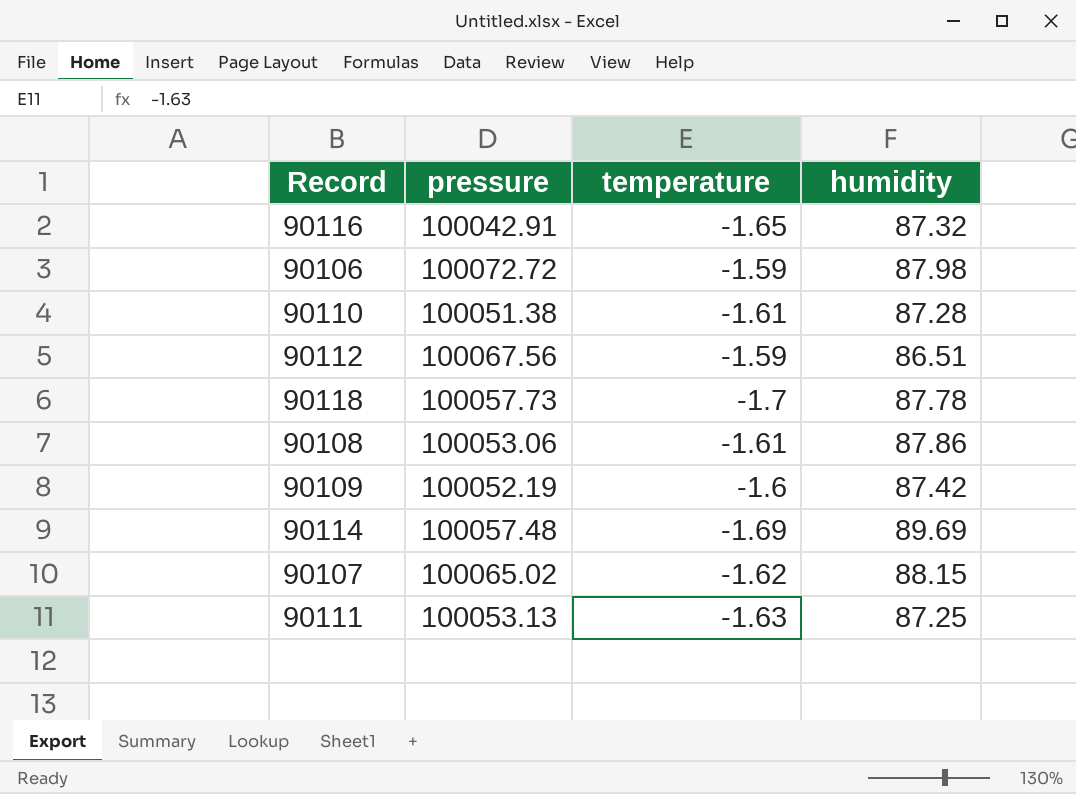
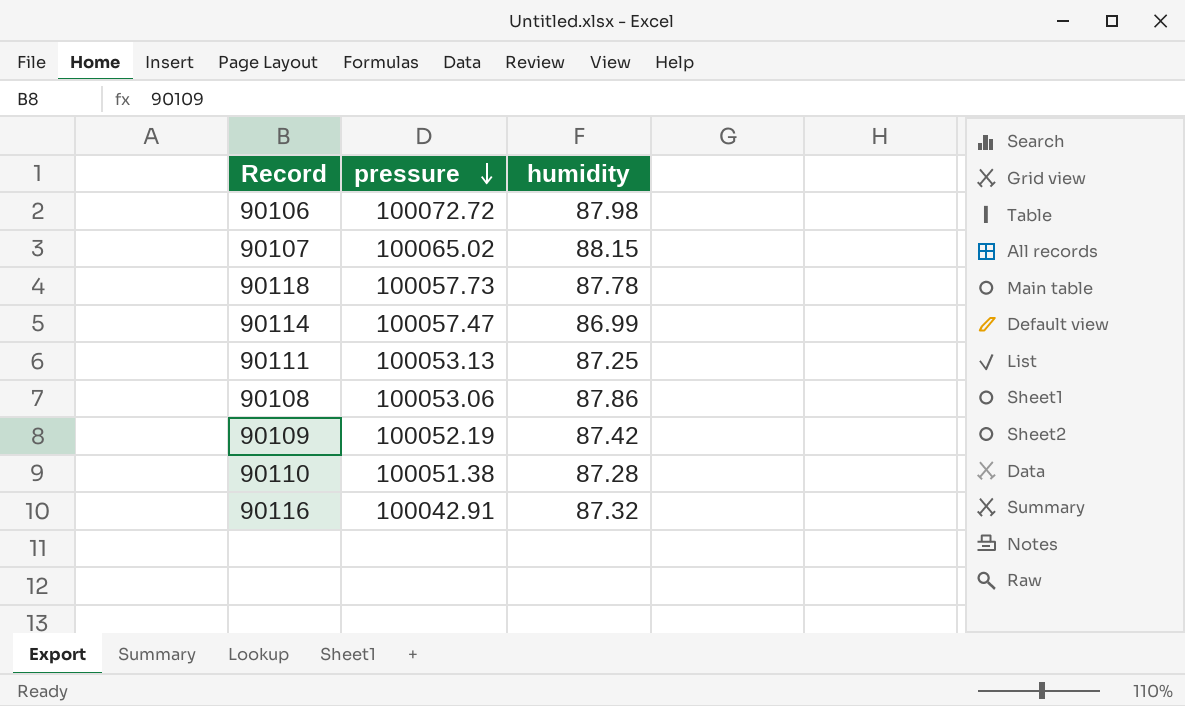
row order: none -> pressure descending
column temperature | position: 3 -> none
row 90112: 100067.56 | -1.59 | 86.51 -> none
90114 | pressure: 100057.48 -> 100057.47
90114 | humidity: 89.69 -> 86.99

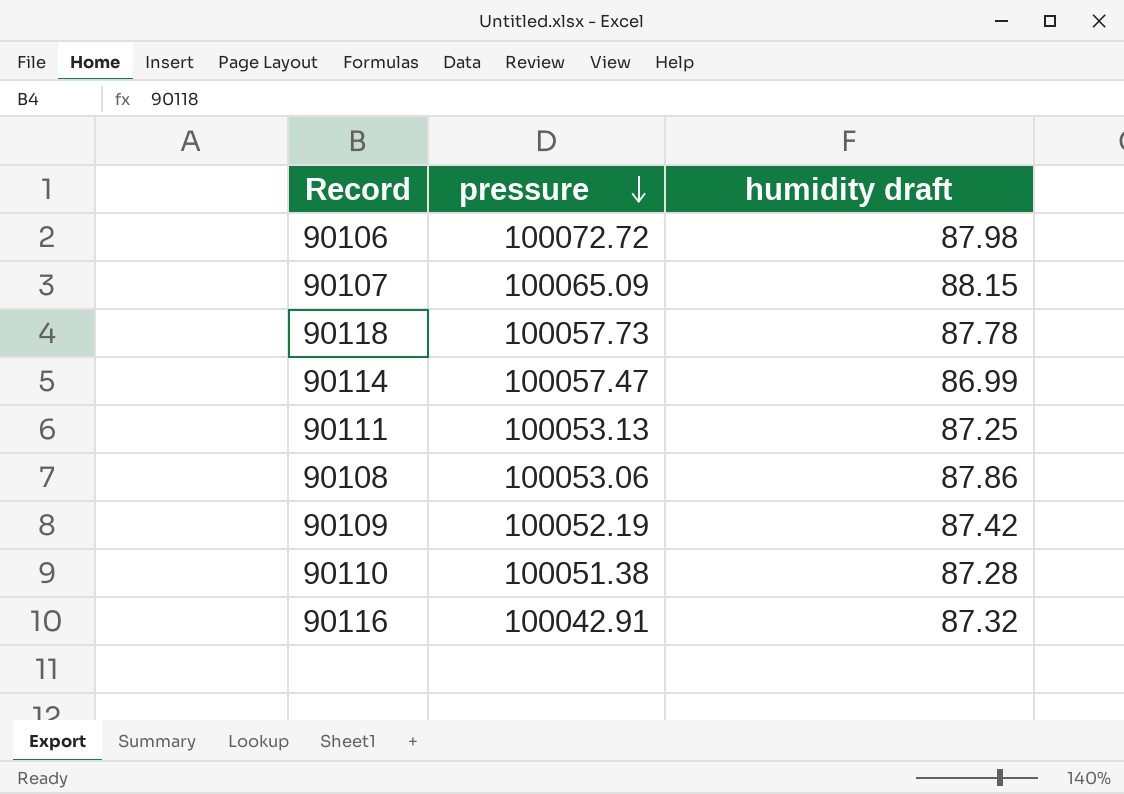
column name: humidity -> humidity draft
90107 | pressure: 100065.02 -> 100065.09

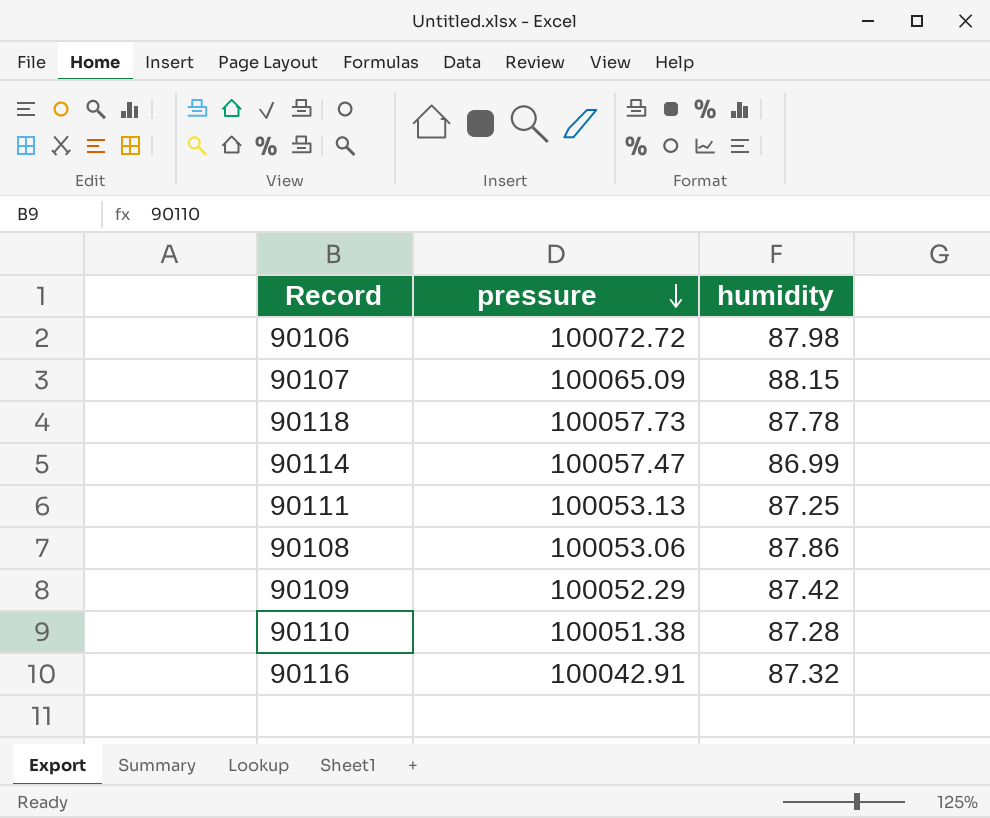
column name: humidity draft -> humidity
90109 | pressure: 100052.19 -> 100052.29

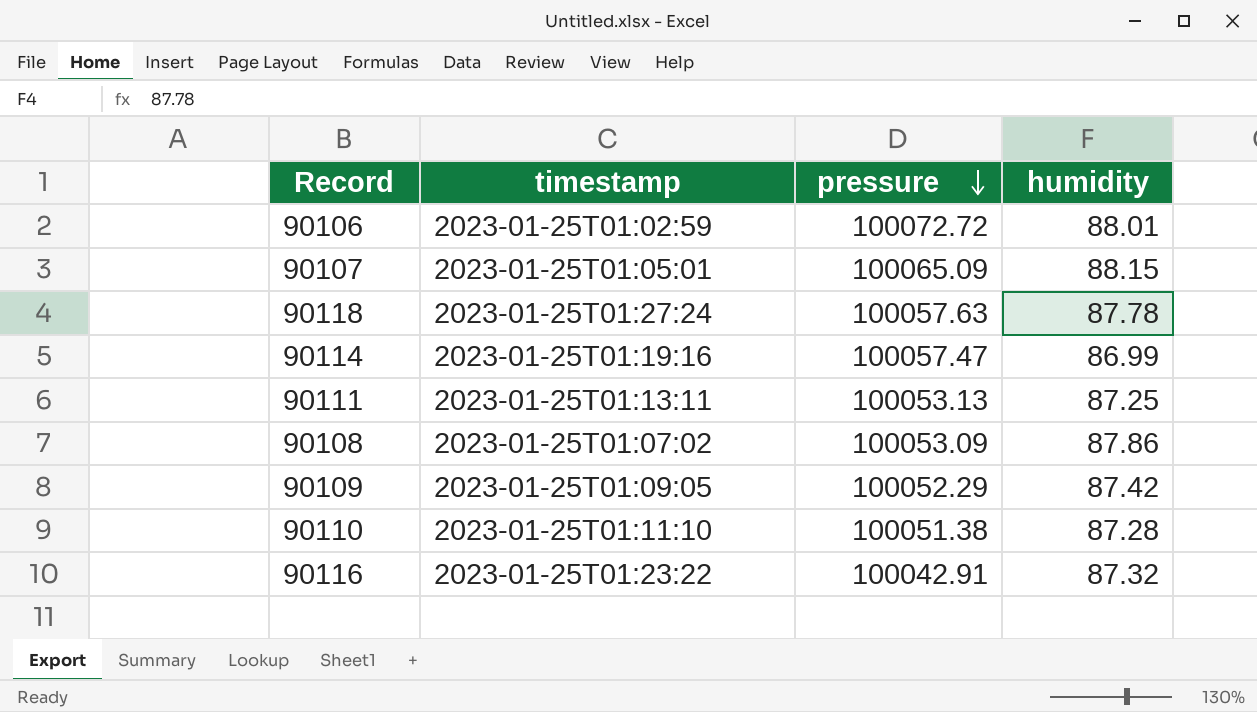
column timestamp | position: none -> 2
90106 | humidity: 87.98 -> 88.01
90118 | pressure: 100057.73 -> 100057.63
90108 | pressure: 100053.06 -> 100053.09

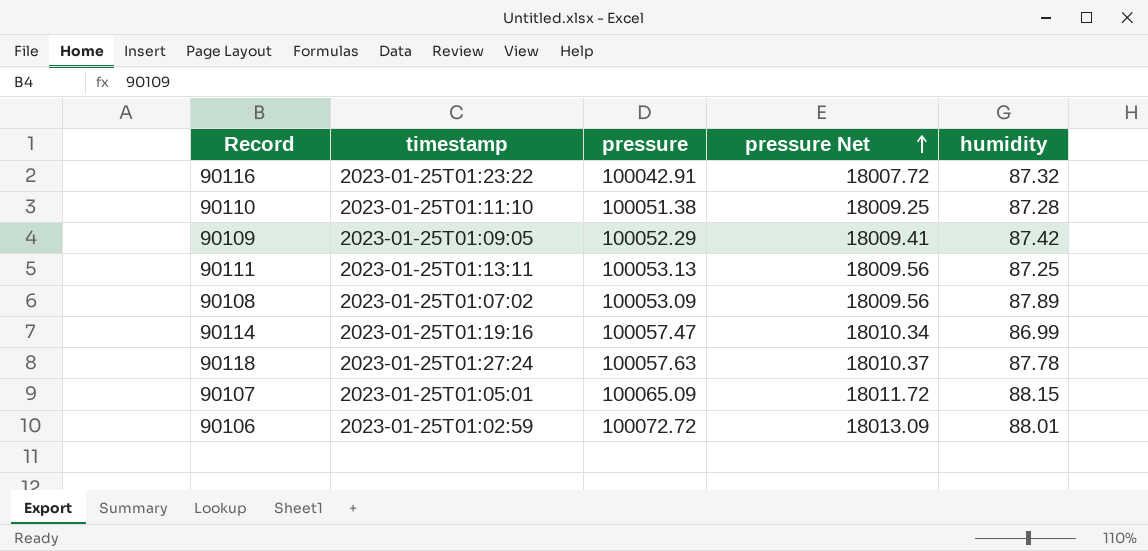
row order: pressure descending -> pressure Net ascending
column pressure Net | formula: none -> [pressure] * 0.18
90108 | humidity: 87.86 -> 87.89

